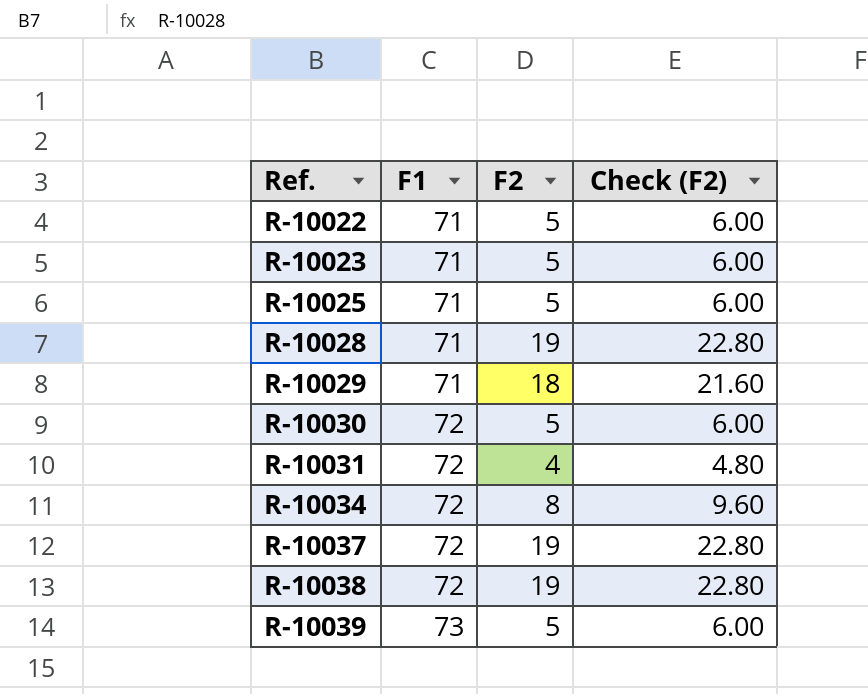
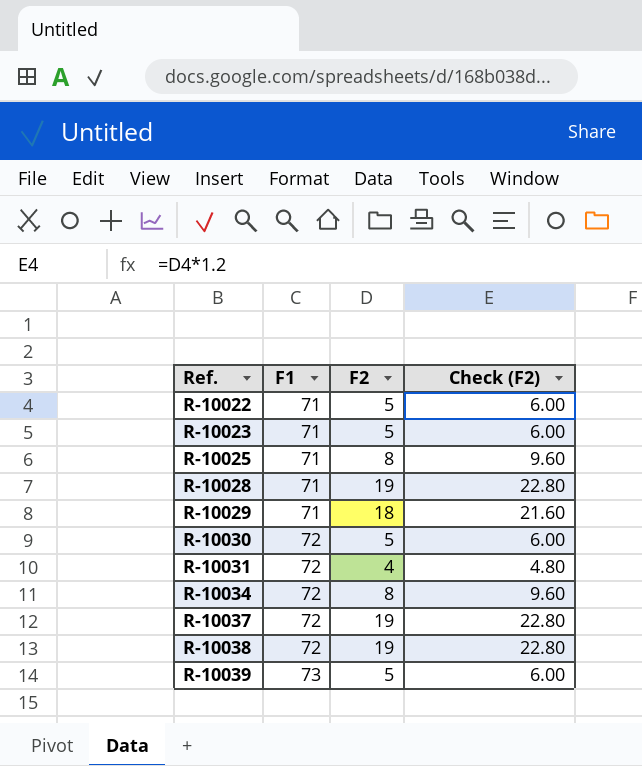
R-10025 | F2: 5 -> 8
R-10025 | Check (F2): 6.00 -> 9.60

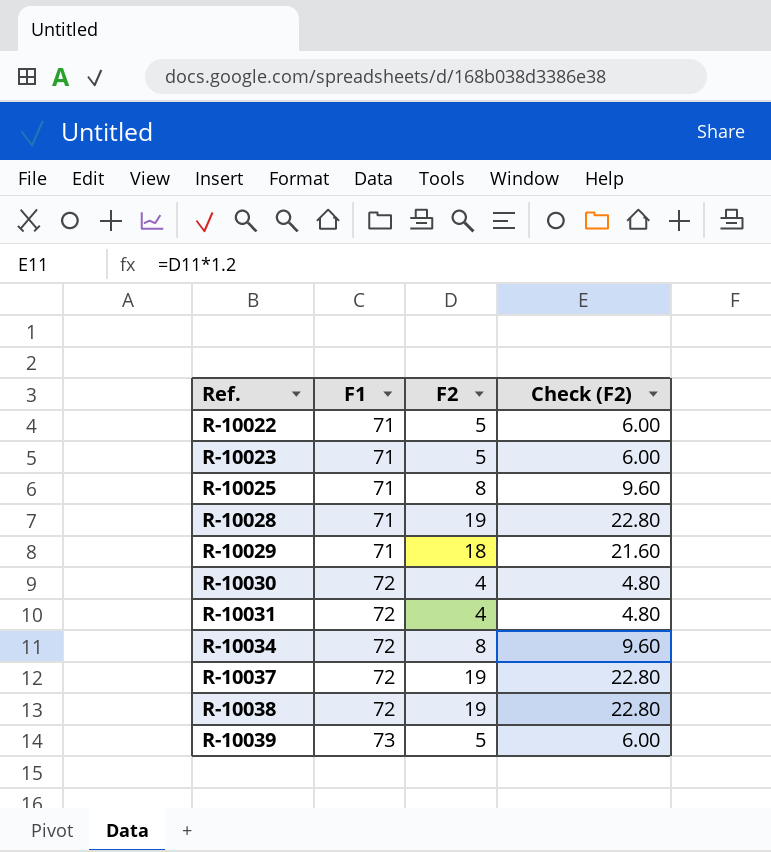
R-10030 | F2: 5 -> 4
R-10030 | Check (F2): 6.00 -> 4.80

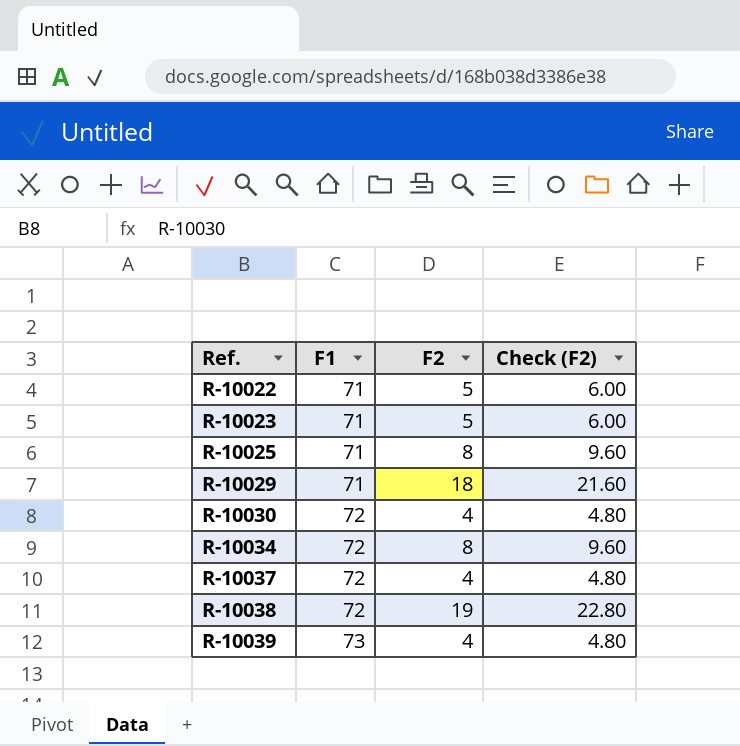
row R-10028: 71 | 19 | 22.80 -> none
row R-10031: 72 | 4 | 4.80 -> none
R-10037 | F2: 19 -> 4
R-10037 | Check (F2): 22.80 -> 4.80
R-10039 | F2: 5 -> 4
R-10039 | Check (F2): 6.00 -> 4.80

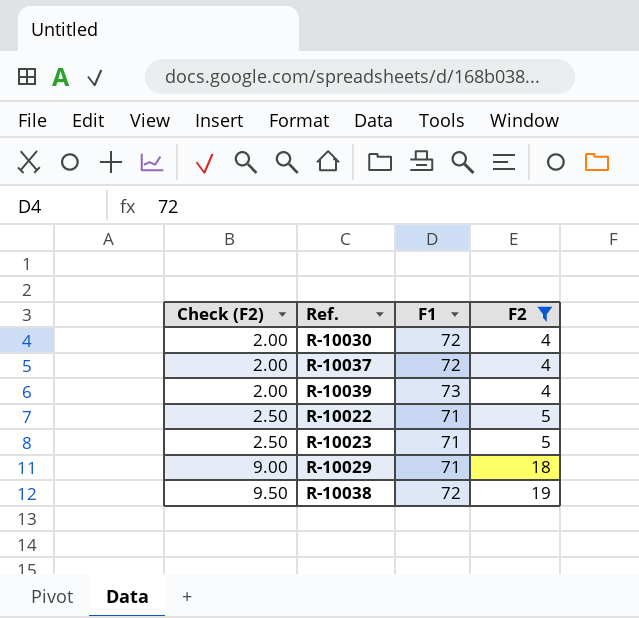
filter: none -> F2 != 8
row order: Ref. ascending -> Check (F2) ascending
column Check (F2) | formula: [F2] * 1.2 -> [F2] * 0.5
column Check (F2) | position: 4 -> 1

